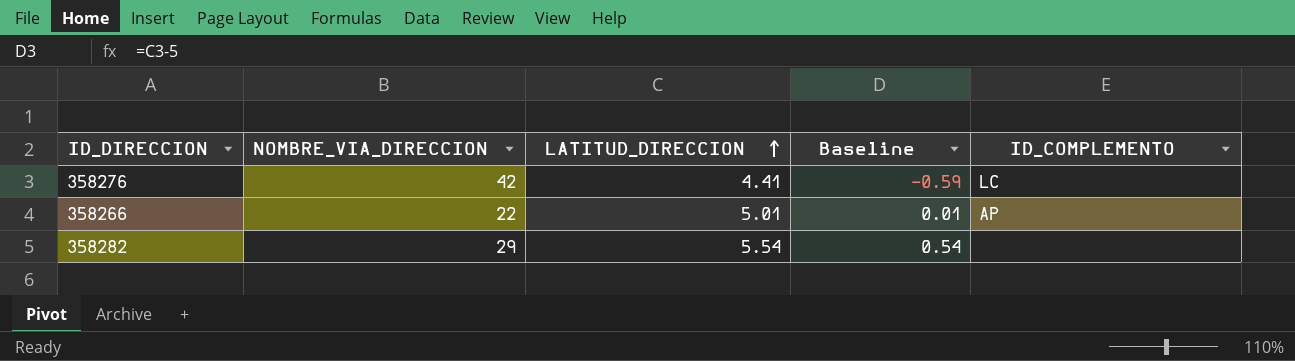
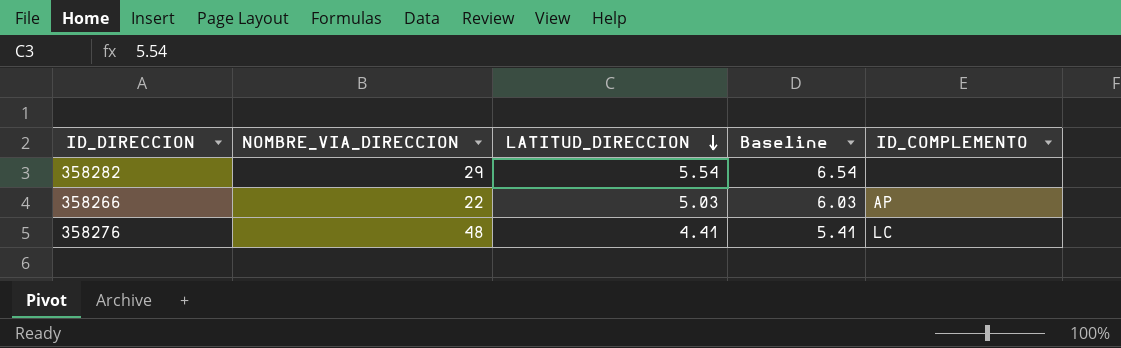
row order: LATITUD_DIRECCION ascending -> LATITUD_DIRECCION descending
column Baseline | formula: [LATITUD_DIRECCION] - 5 -> [LATITUD_DIRECCION] + 1
358266 | LATITUD_DIRECCION: 5.01 -> 5.03
358276 | NOMBRE_VIA_DIRECCION: 42 -> 48

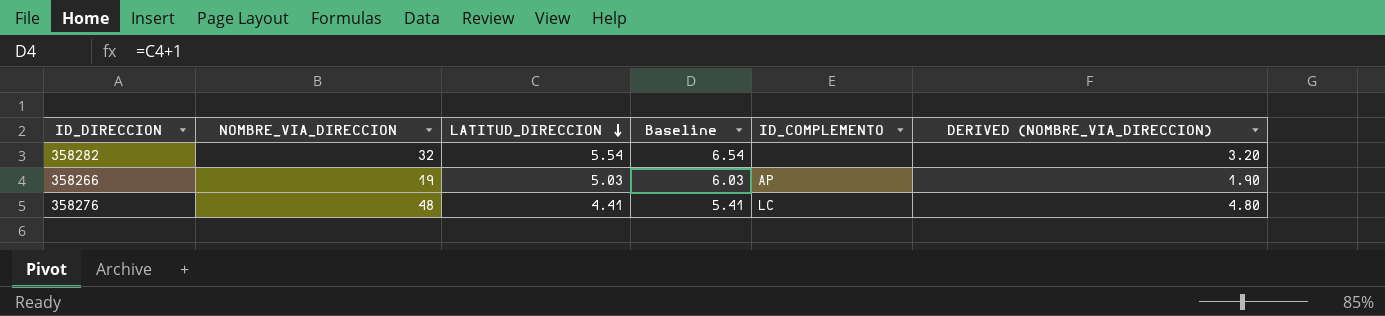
column DERIVED (NOMBRE_VIA_DIRECCION) | formula: none -> [NOMBRE_VIA_DIRECCION] * 0.1
358282 | NOMBRE_VIA_DIRECCION: 29 -> 32
358266 | NOMBRE_VIA_DIRECCION: 22 -> 19

